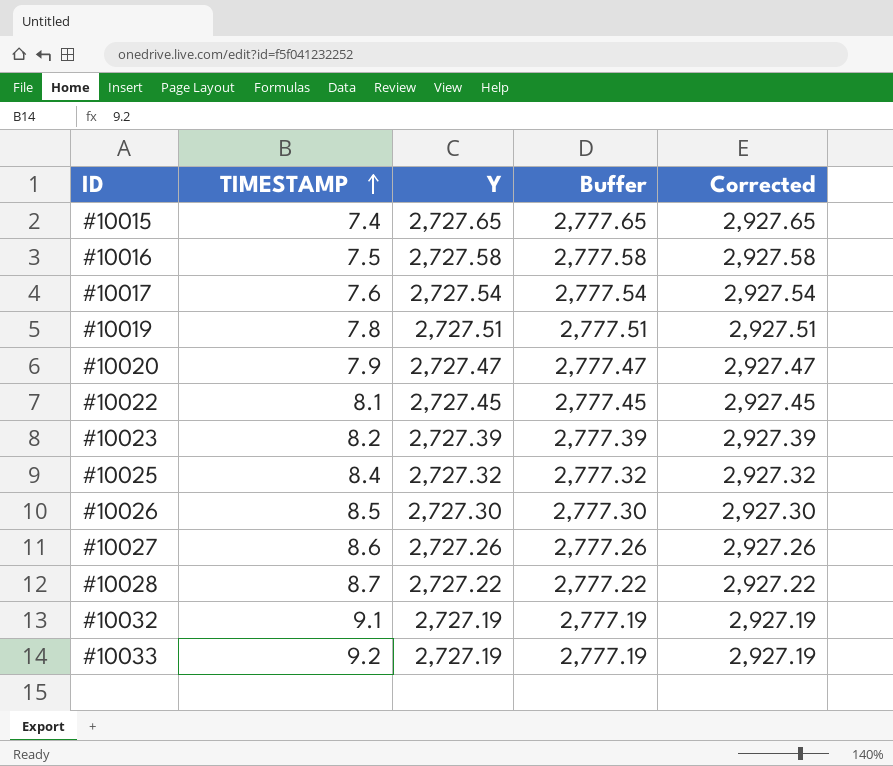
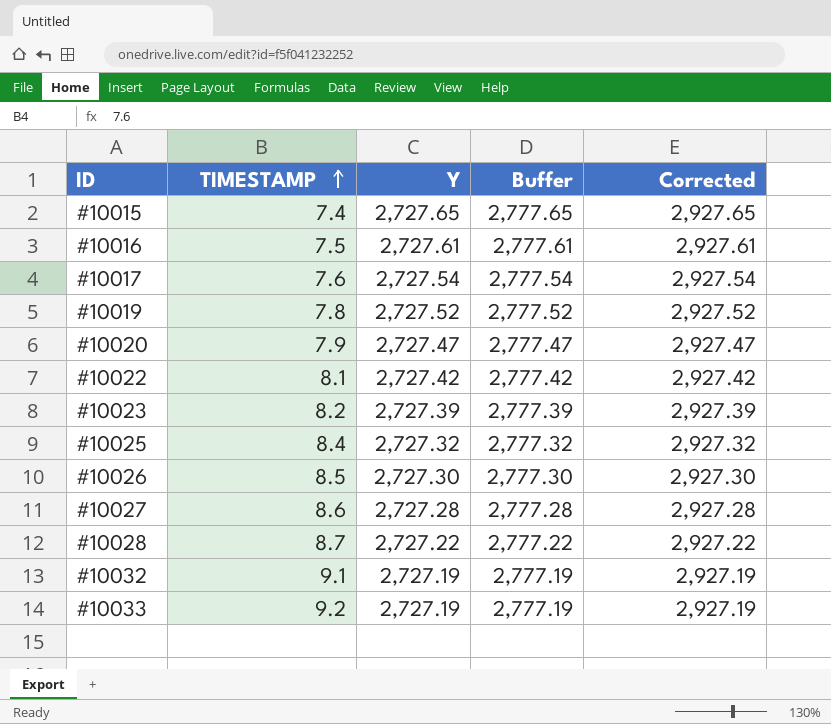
#10016 | Y: 2,727.58 -> 2,727.61
#10016 | Buffer: 2,777.58 -> 2,777.61
#10016 | Corrected: 2,927.58 -> 2,927.61
#10019 | Y: 2,727.51 -> 2,727.52
#10019 | Buffer: 2,777.51 -> 2,777.52
#10019 | Corrected: 2,927.51 -> 2,927.52
#10022 | Y: 2,727.45 -> 2,727.42
#10022 | Buffer: 2,777.45 -> 2,777.42
#10022 | Corrected: 2,927.45 -> 2,927.42
#10027 | Y: 2,727.26 -> 2,727.28
#10027 | Buffer: 2,777.26 -> 2,777.28
#10027 | Corrected: 2,927.26 -> 2,927.28

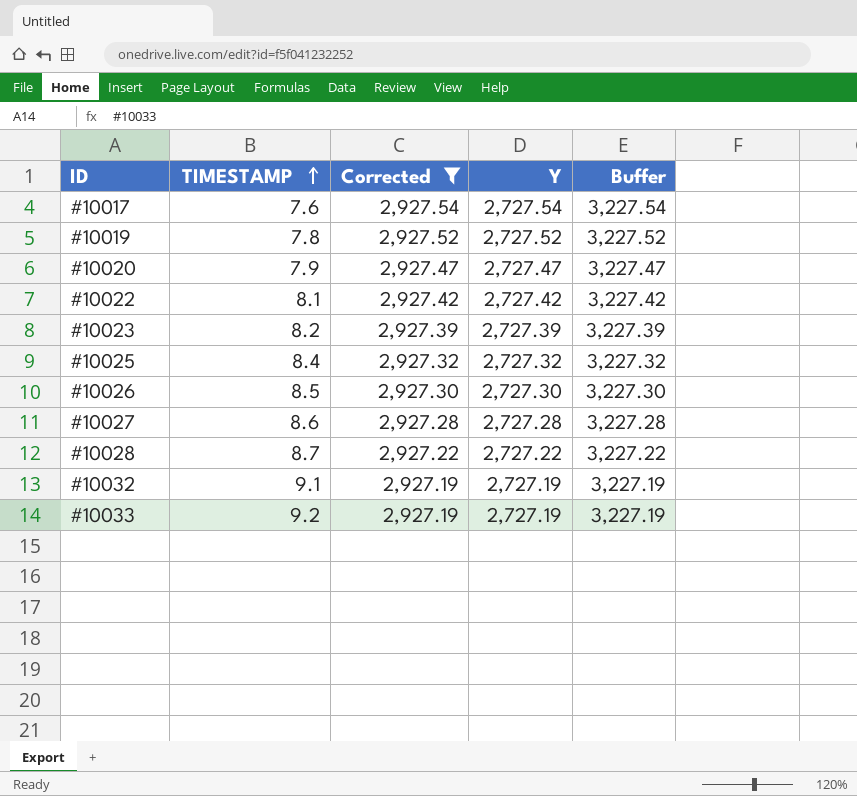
filter: none -> Corrected <= 2,927.54
column Corrected | position: 5 -> 3
column Buffer | formula: [Y] + 50 -> [Y] + 500

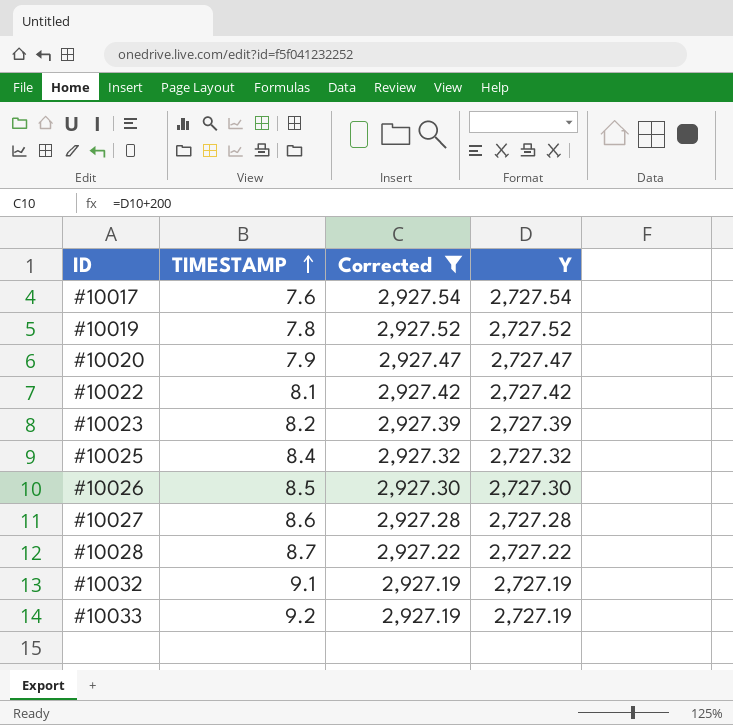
column Buffer | formula: [Y] + 500 -> none

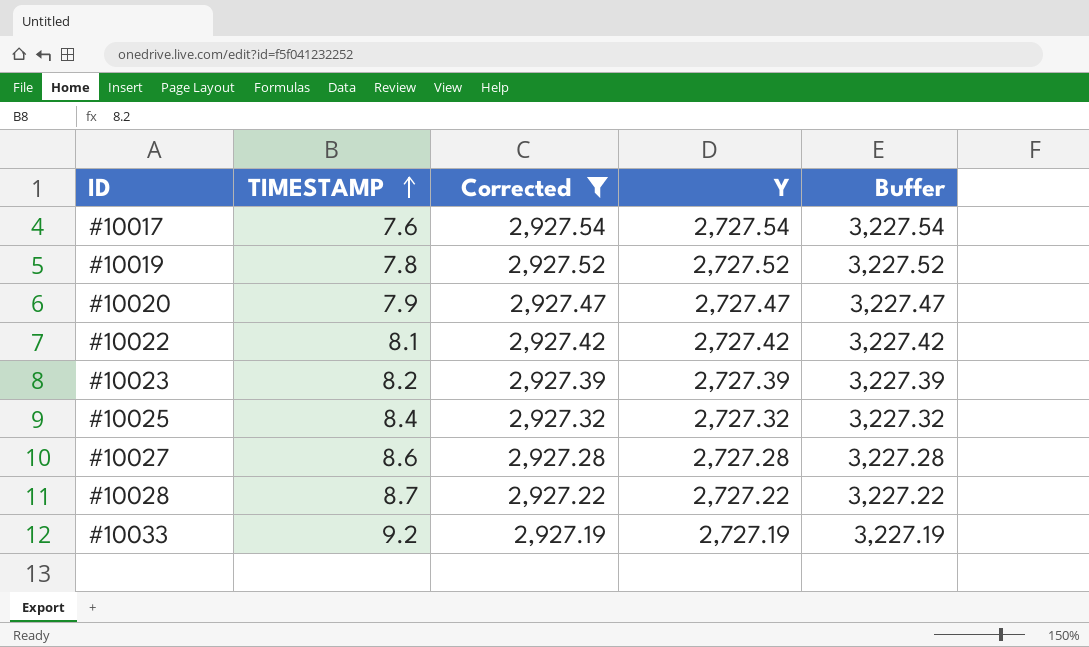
column Buffer | formula: none -> [Y] + 500
row #10026: 8.5 | 2,927.30 | 2,727.30 -> none
row #10032: 9.1 | 2,927.19 | 2,727.19 -> none

